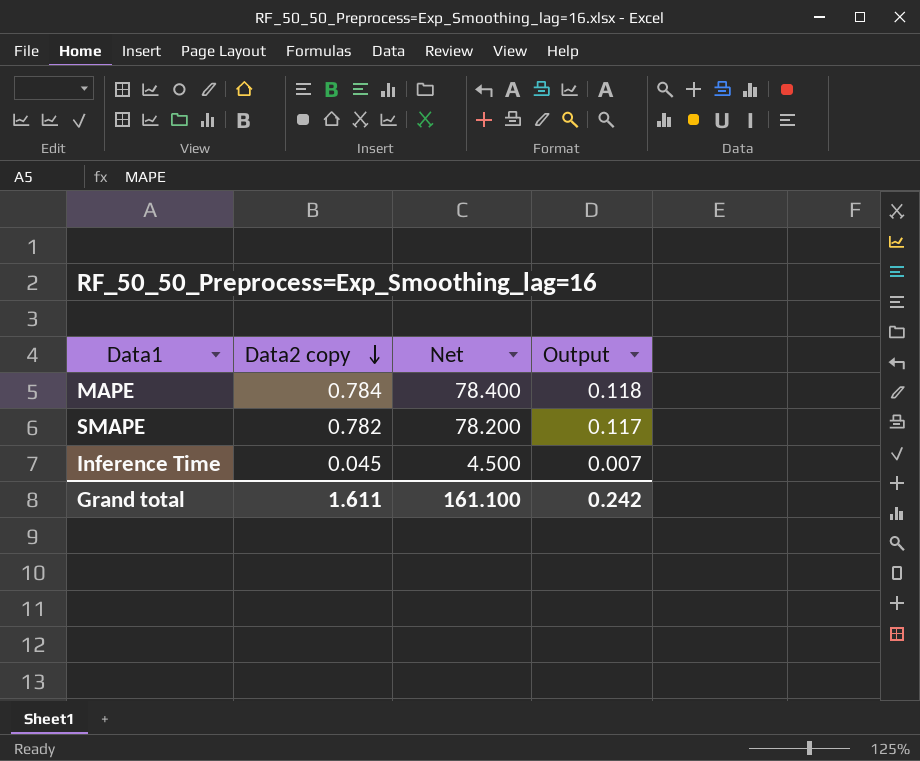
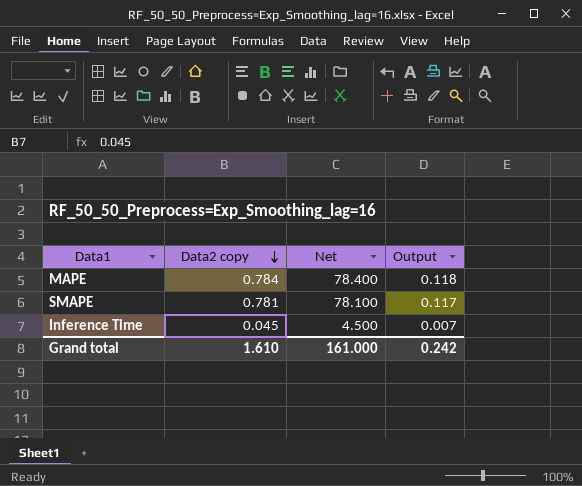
SMAPE | Data2 copy: 0.782 -> 0.781
SMAPE | Net: 78.200 -> 78.100
Grand total | Data2 copy: 1.611 -> 1.610
Grand total | Net: 161.100 -> 161.000

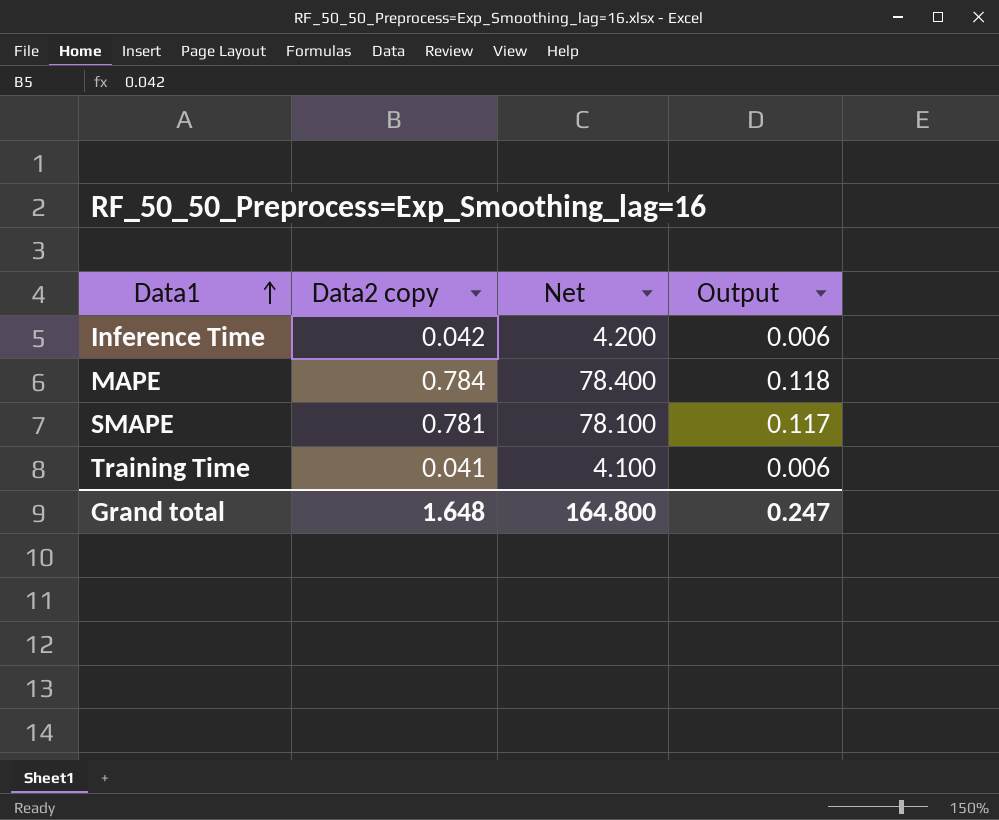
row order: Data2 copy descending -> Data1 ascending
Inference Time | Data2 copy: 0.045 -> 0.042
Inference Time | Net: 4.500 -> 4.200
Inference Time | Output: 0.007 -> 0.006
row Training Time: none -> 0.041 | 4.100 | 0.006
Grand total | Data2 copy: 1.610 -> 1.648
Grand total | Net: 161.000 -> 164.800
Grand total | Output: 0.242 -> 0.247

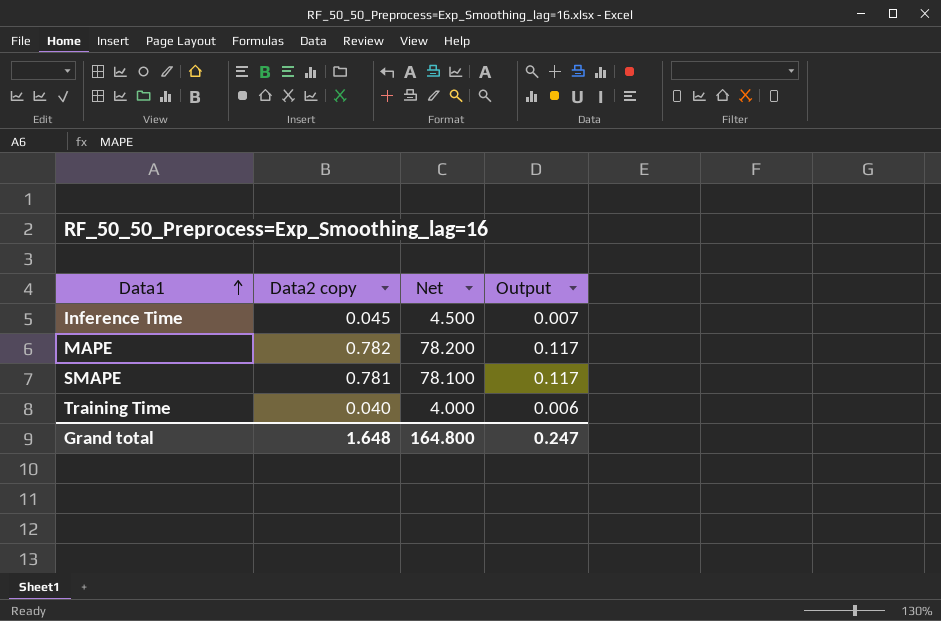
Inference Time | Data2 copy: 0.042 -> 0.045
Inference Time | Net: 4.200 -> 4.500
Inference Time | Output: 0.006 -> 0.007
MAPE | Data2 copy: 0.784 -> 0.782
MAPE | Net: 78.400 -> 78.200
MAPE | Output: 0.118 -> 0.117
Training Time | Data2 copy: 0.041 -> 0.040
Training Time | Net: 4.100 -> 4.000

